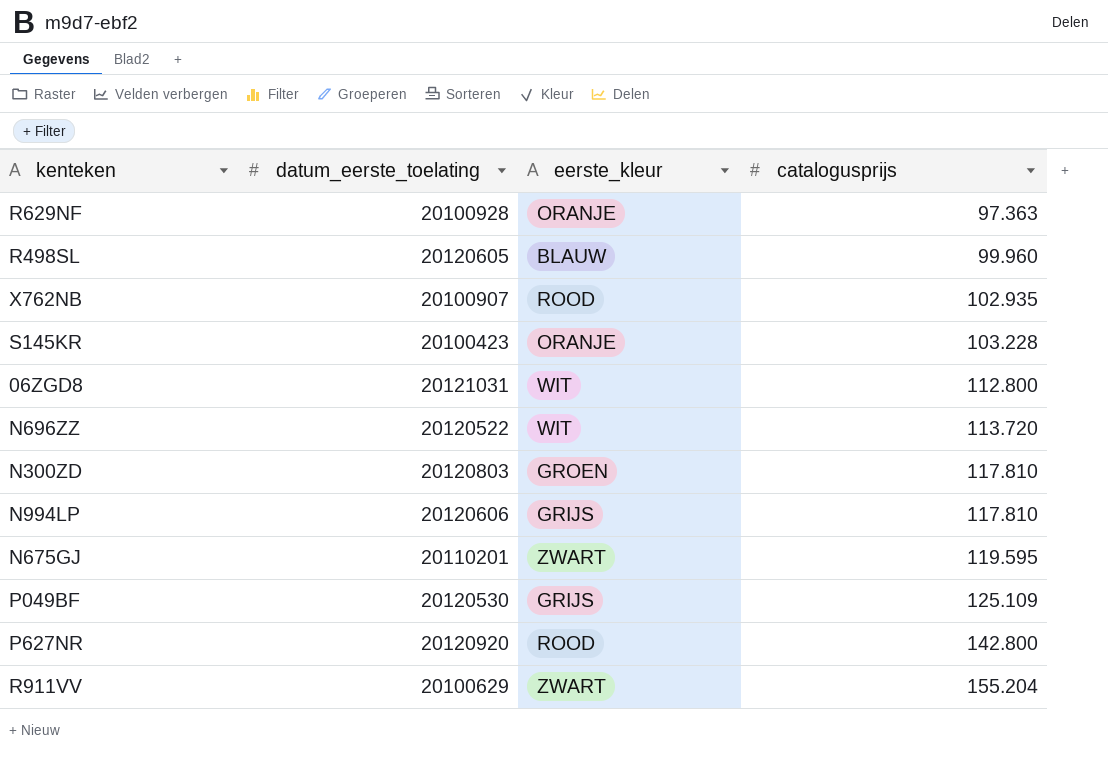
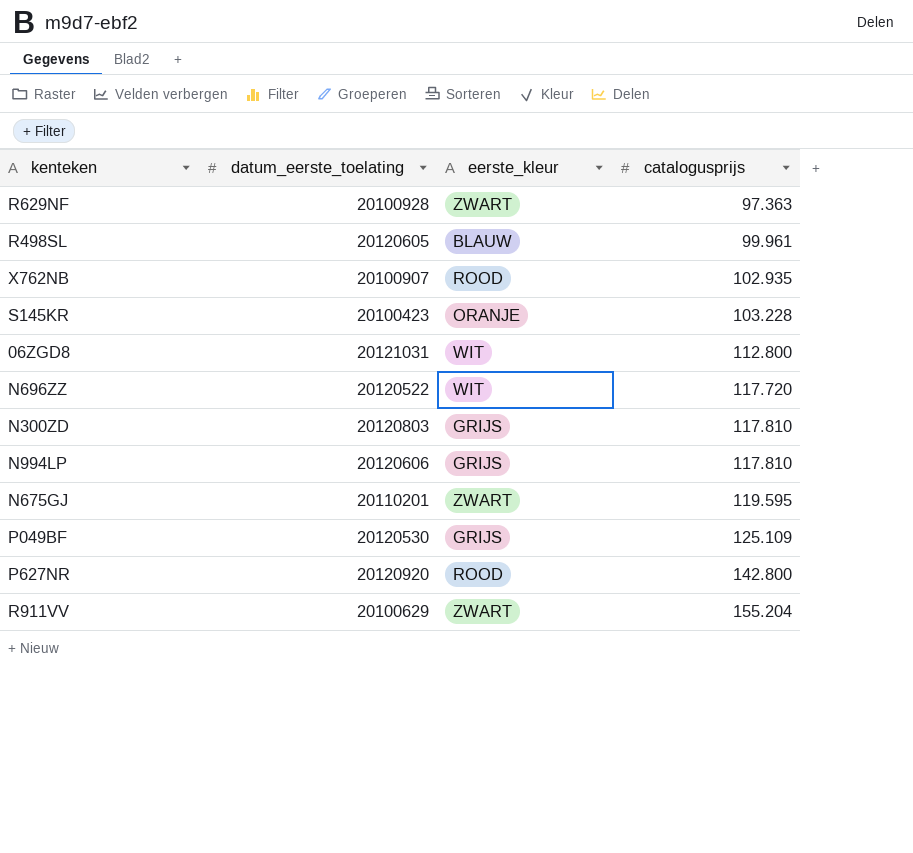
R629NF | eerste_kleur: ORANJE -> ZWART
R498SL | catalogusprijs: 99.960 -> 99.961
N696ZZ | catalogusprijs: 113.720 -> 117.720
N300ZD | eerste_kleur: GROEN -> GRIJS

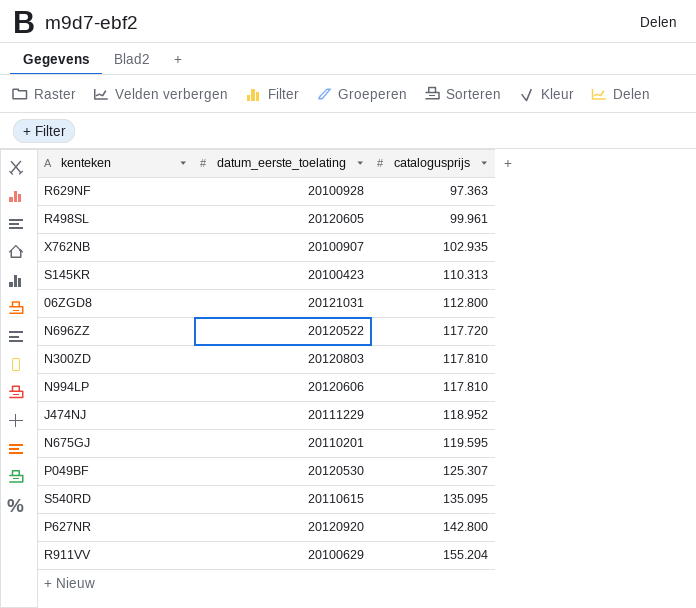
column eerste_kleur | position: 3 -> none
S145KR | catalogusprijs: 103.228 -> 110.313
row J474NJ: none -> 20111229 | 118.952
P049BF | catalogusprijs: 125.109 -> 125.307
row S540RD: none -> 20110615 | 135.095

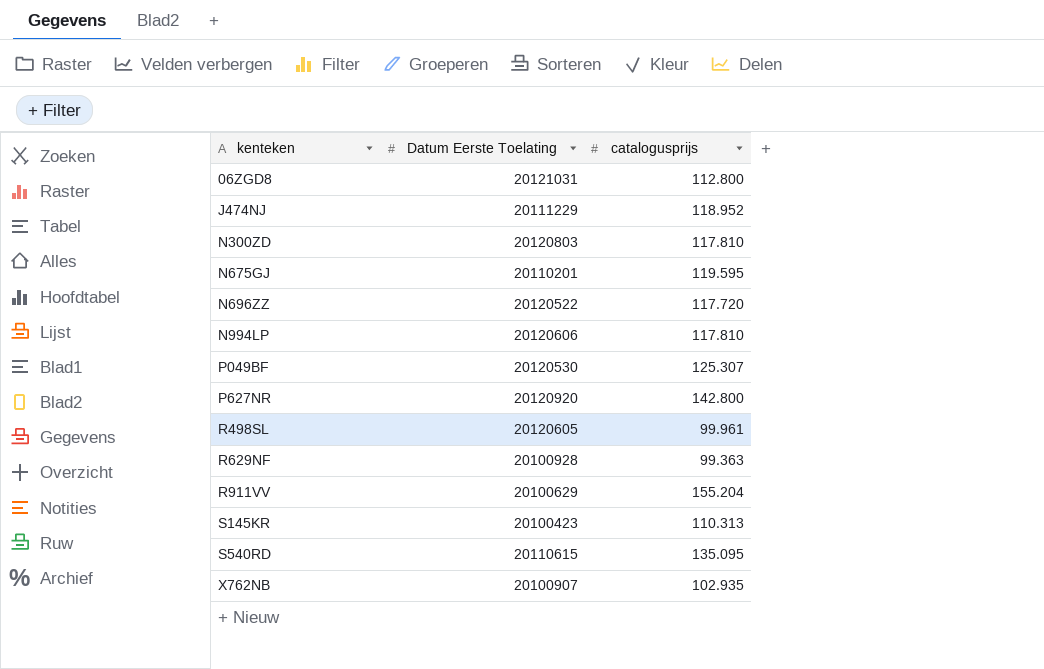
row order: catalogusprijs ascending -> kenteken ascending
column name: datum_eerste_toelating -> Datum Eerste Toelating
R629NF | catalogusprijs: 97.363 -> 99.363

